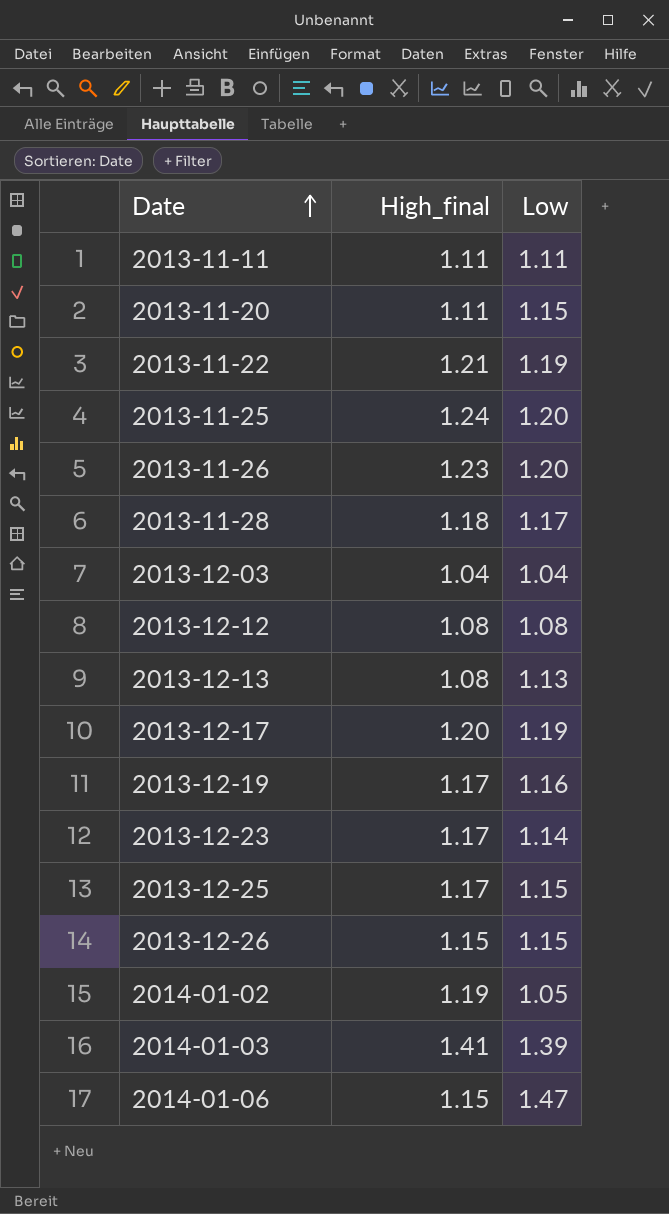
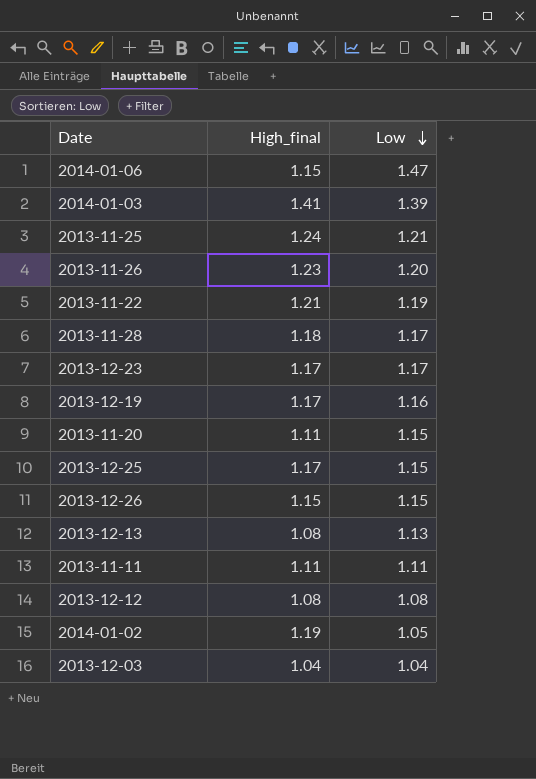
row order: Date ascending -> Low descending
row 2013-12-17: 1.20 | 1.19 -> none
2013-11-25 | Low: 1.20 -> 1.21
2013-12-23 | Low: 1.14 -> 1.17

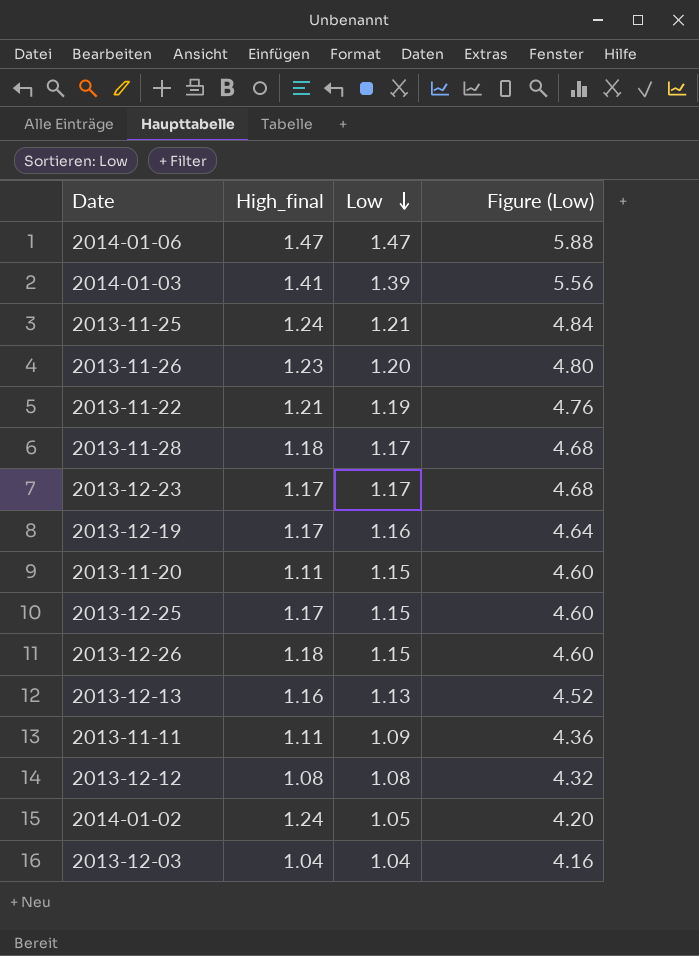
column Figure (Low) | formula: none -> [Low] * 4
2014-01-06 | High_final: 1.15 -> 1.47
2013-12-26 | High_final: 1.15 -> 1.18
2013-12-13 | High_final: 1.08 -> 1.16
2013-11-11 | Low: 1.11 -> 1.09
2014-01-02 | High_final: 1.19 -> 1.24

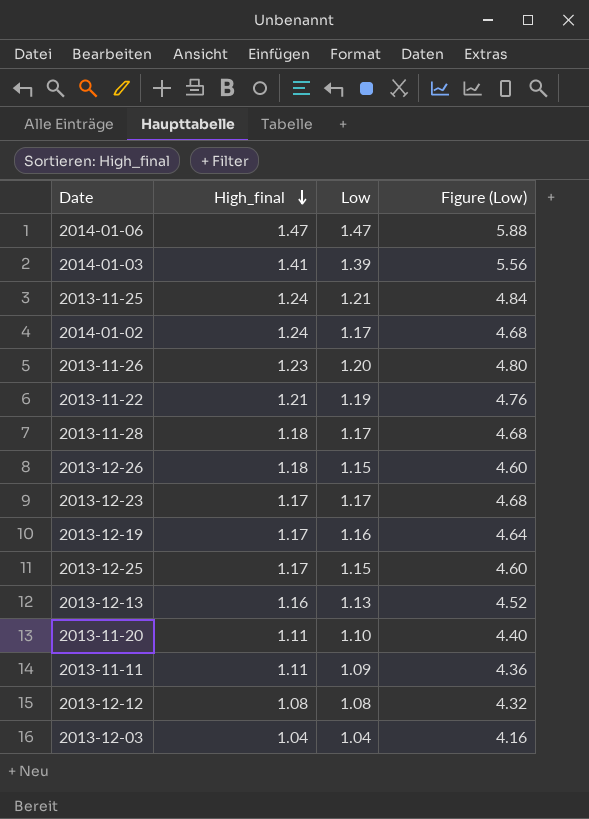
row order: Low descending -> High_final descending
2014-01-02 | Low: 1.05 -> 1.17
2014-01-02 | Figure (Low): 4.20 -> 4.68
2013-11-20 | Low: 1.15 -> 1.10
2013-11-20 | Figure (Low): 4.60 -> 4.40

